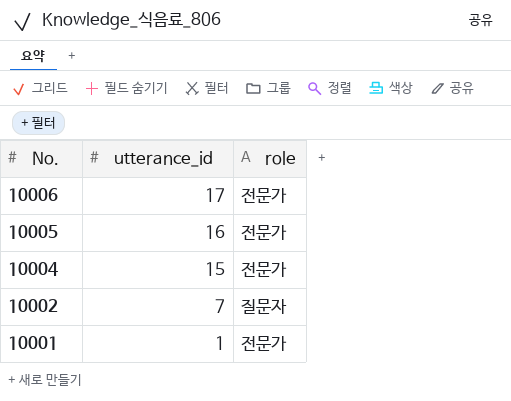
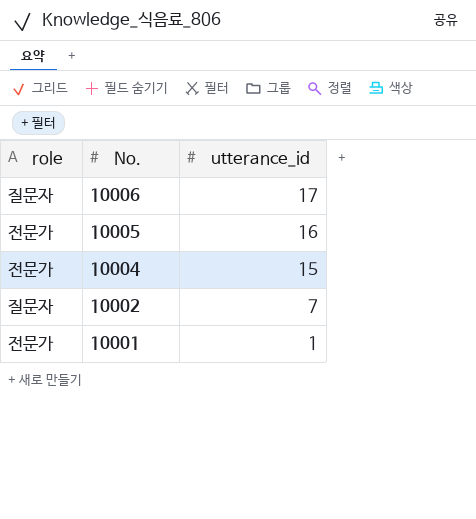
column role | position: 3 -> 1
10006 | role: 전문가 -> 질문자

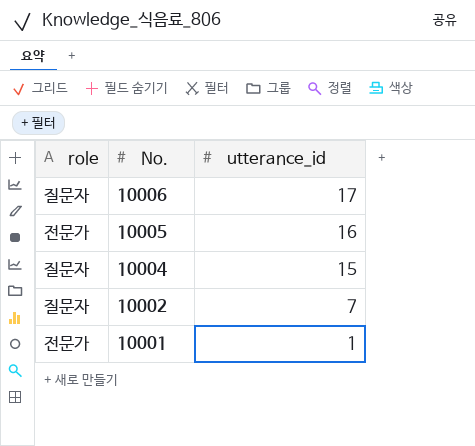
10004 | role: 전문가 -> 질문자

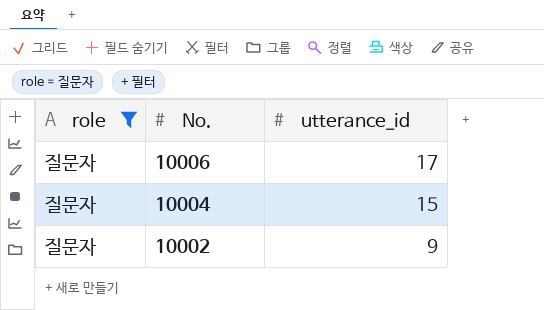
filter: none -> role = 질문자
10002 | utterance_id: 7 -> 9

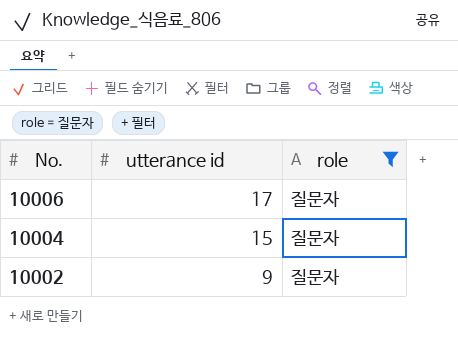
column name: utterance_id -> utterance id
column role | position: 1 -> 3

